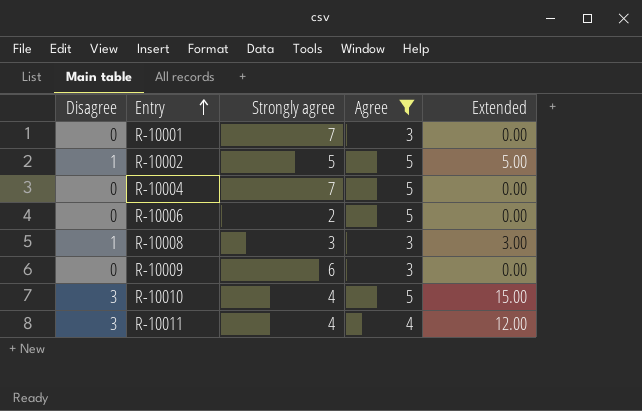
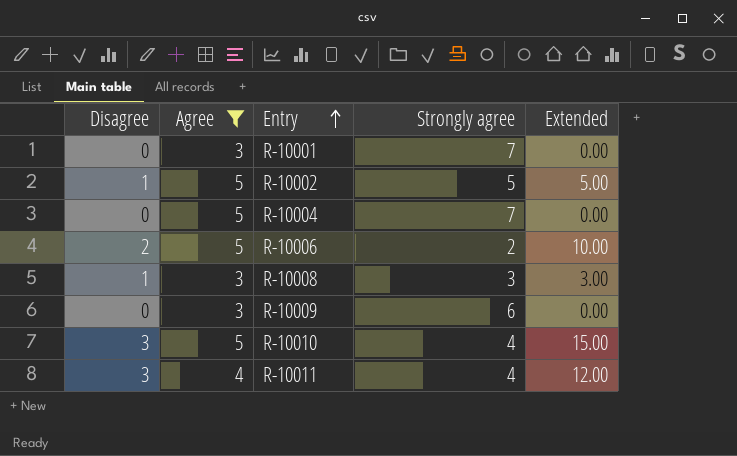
column Agree | position: 4 -> 2
R-10006 | Disagree: 0 -> 2
R-10006 | Extended: 0.00 -> 10.00

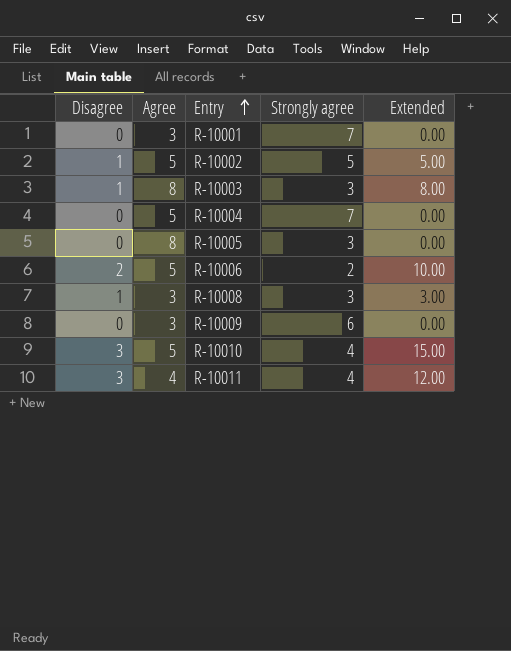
filter: Agree != 8 -> none

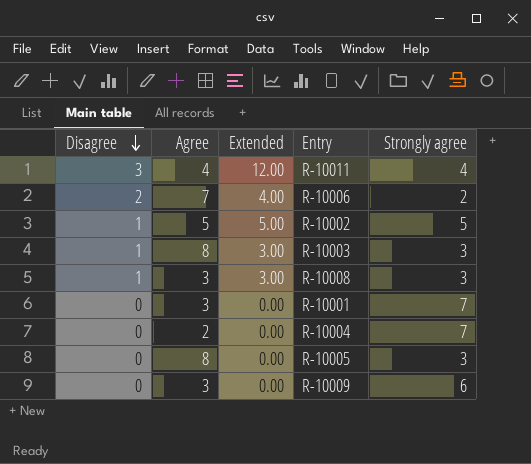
row order: Entry ascending -> Disagree descending
column Extended | formula: [Disagree] * [Agree] -> [Disagree] * [Strongly agree]
column Extended | position: 5 -> 3
row R-10010: 3 | 5 | 4 | 15.00 -> none
R-10006 | Agree: 5 -> 7
R-10004 | Agree: 5 -> 2

